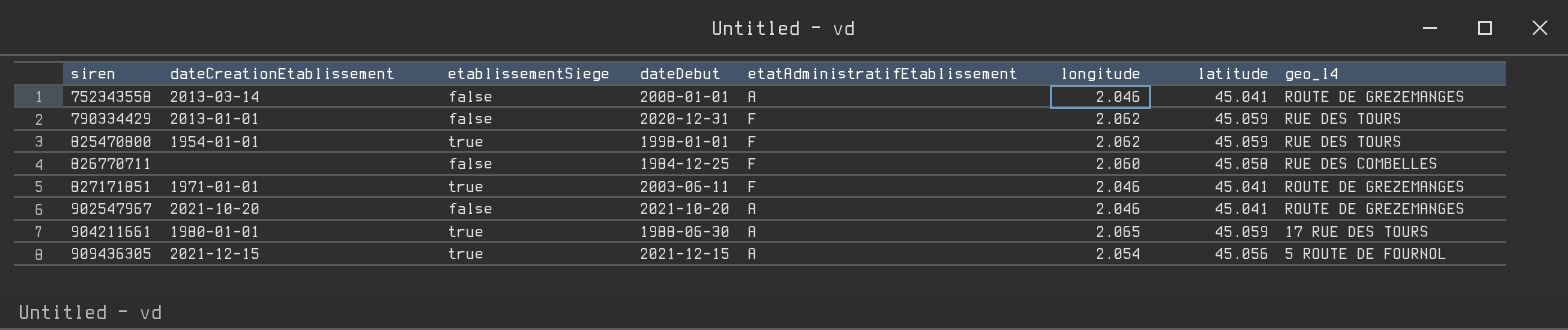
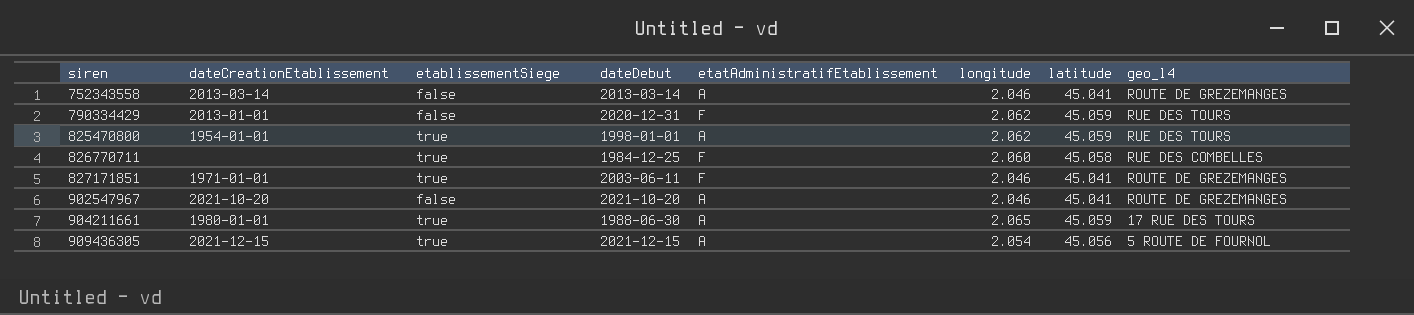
752343558 | dateDebut: 2008-01-01 -> 2013-03-14
825470800 | etatAdministratifEtablissement: F -> A
826770711 | etablissementSiege: false -> true

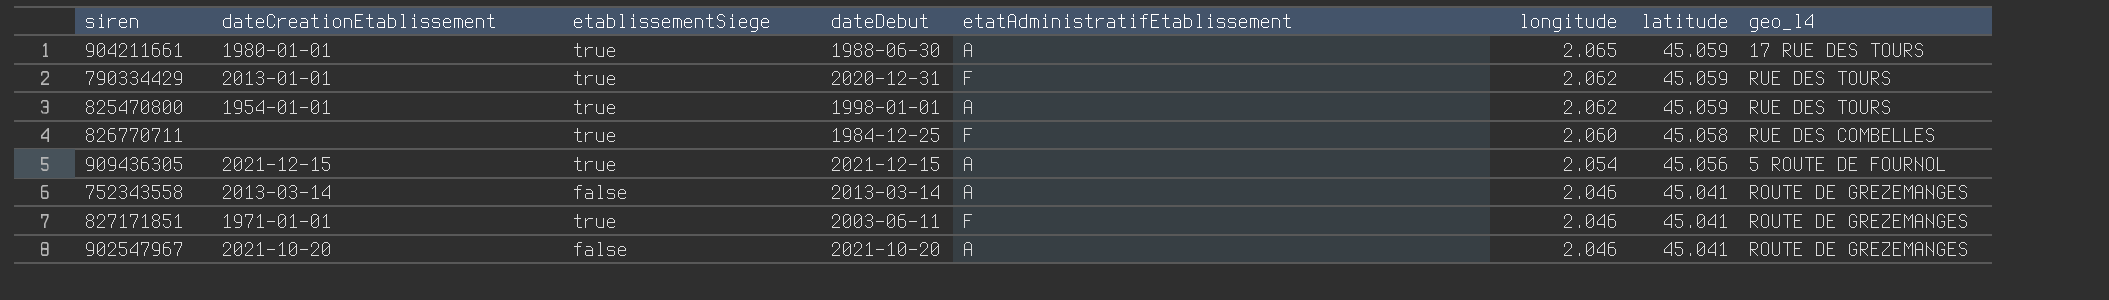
row order: siren ascending -> longitude descending
790334429 | etablissementSiege: false -> true

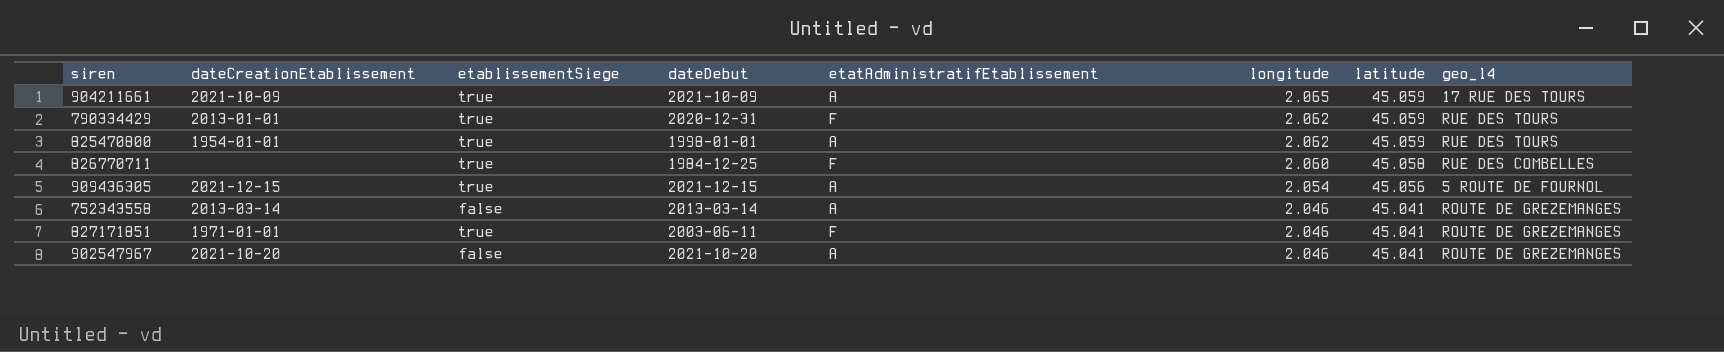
904211661 | dateCreationEtablissement: 1980-01-01 -> 2021-10-09
904211661 | dateDebut: 1988-06-30 -> 2021-10-09

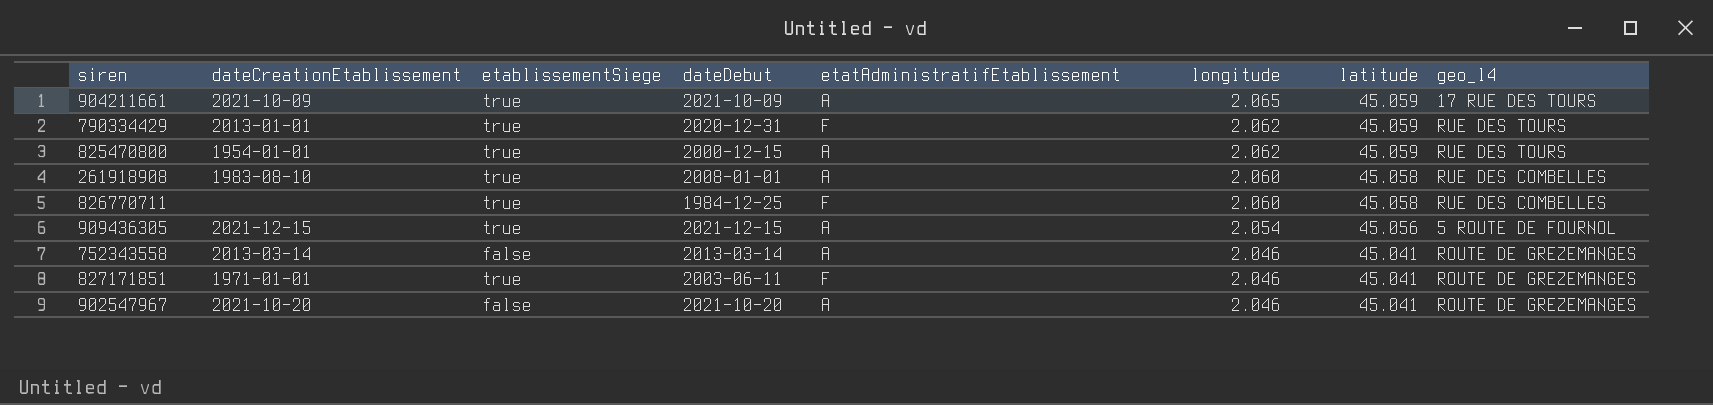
825470800 | dateDebut: 1998-01-01 -> 2000-12-15
row 261918908: none -> 1983-08-10 | true | 2008-01-01 | A | 2.060 | 45.058 | RUE DES COMBELLES

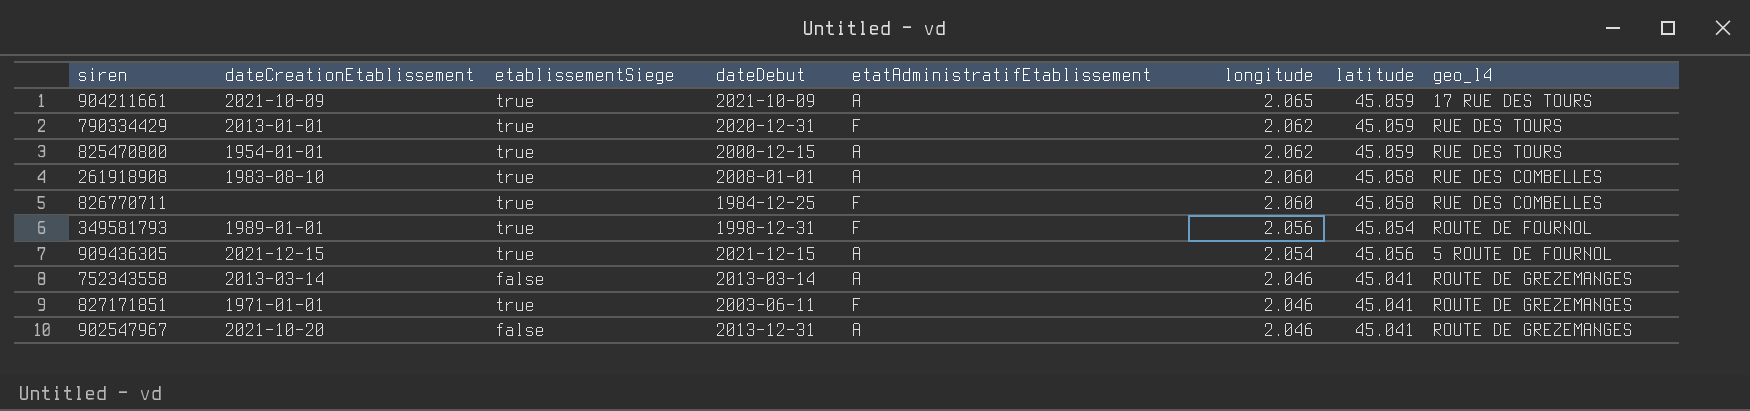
row 349581793: none -> 1989-01-01 | true | 1998-12-31 | F | 2.056 | 45.054 | ROUTE DE FOURNOL
902547967 | dateDebut: 2021-10-20 -> 2013-12-31

